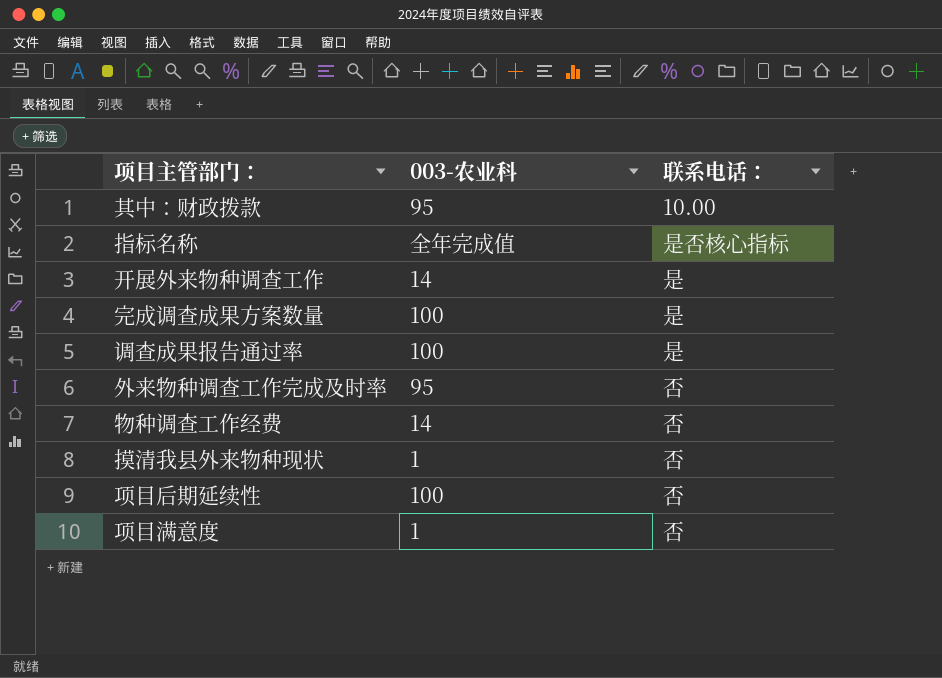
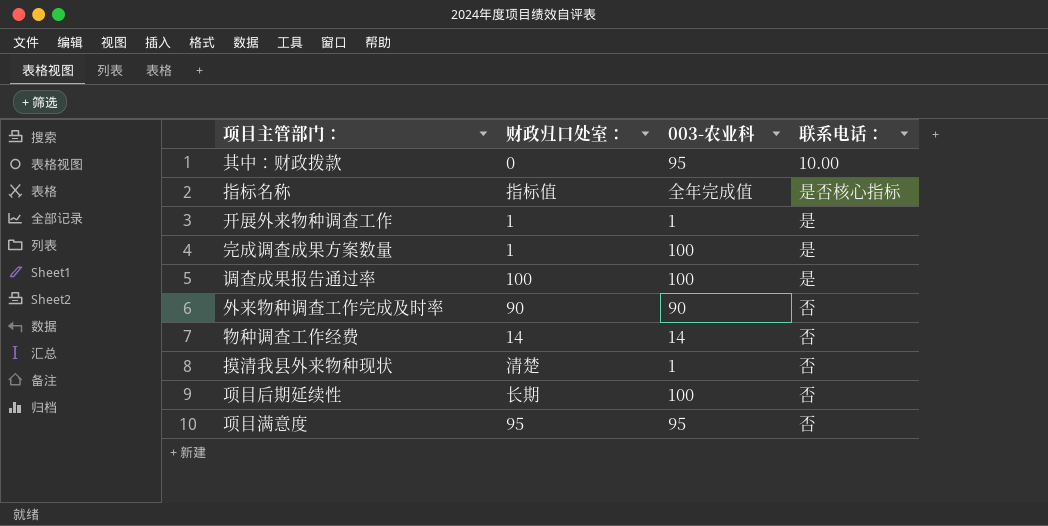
column 财政归口处室： | position: none -> 2
开展外来物种调查工作 | 003-农业科: 14 -> 1
外来物种调查工作完成及时率 | 003-农业科: 95 -> 90
项目满意度 | 003-农业科: 1 -> 95

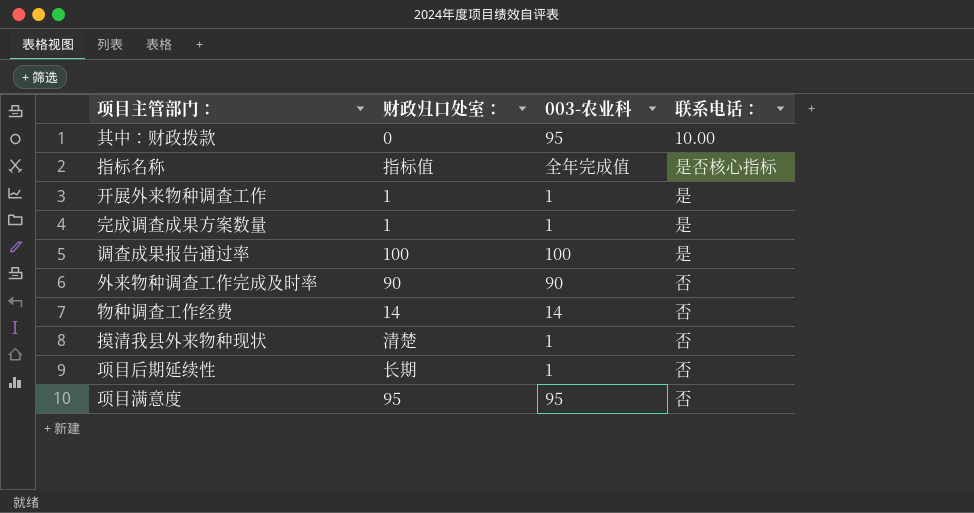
完成调查成果方案数量 | 003-农业科: 100 -> 1
项目后期延续性 | 003-农业科: 100 -> 1

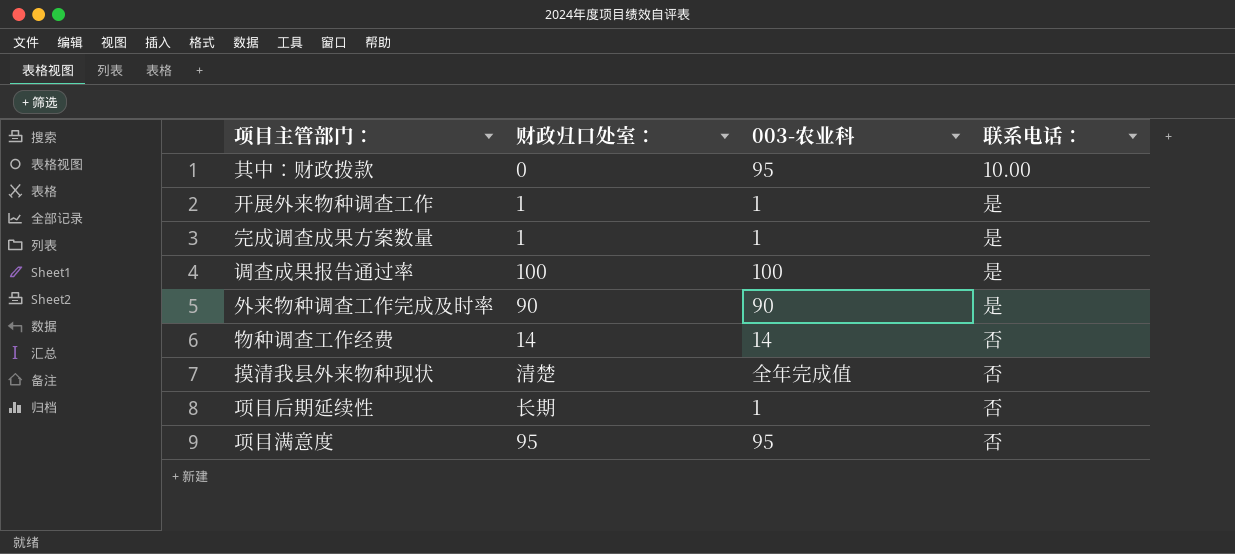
row 指标名称: 指标值 | 全年完成值 | 是否核心指标 -> none
外来物种调查工作完成及时率 | 联系电话：: 否 -> 是
摸清我县外来物种现状 | 003-农业科: 1 -> 全年完成值

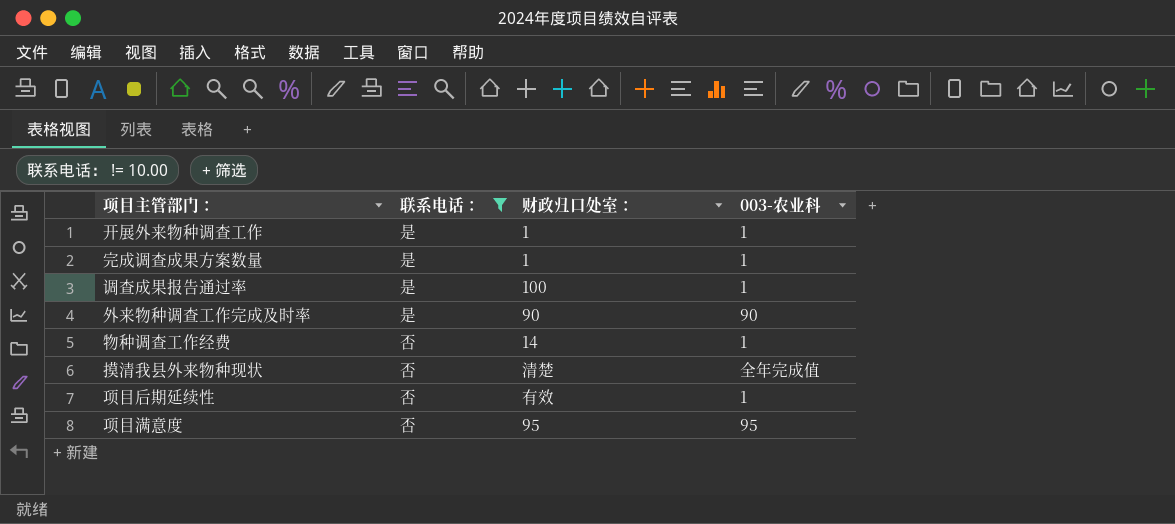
filter: none -> 联系电话： != 10.00
column 联系电话： | position: 4 -> 2
调查成果报告通过率 | 003-农业科: 100 -> 1
物种调查工作经费 | 003-农业科: 14 -> 1
项目后期延续性 | 财政归口处室：: 长期 -> 有效

